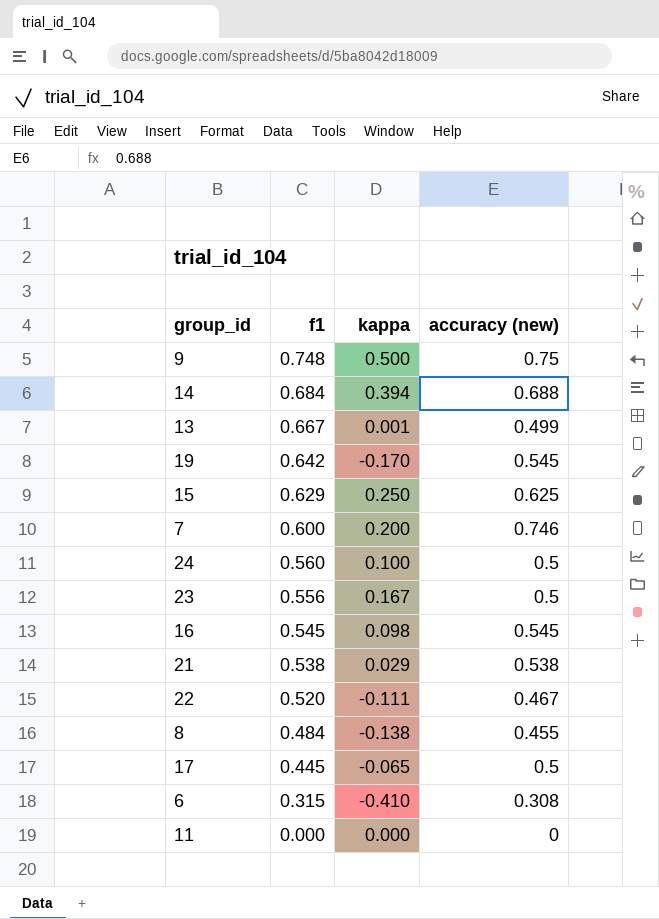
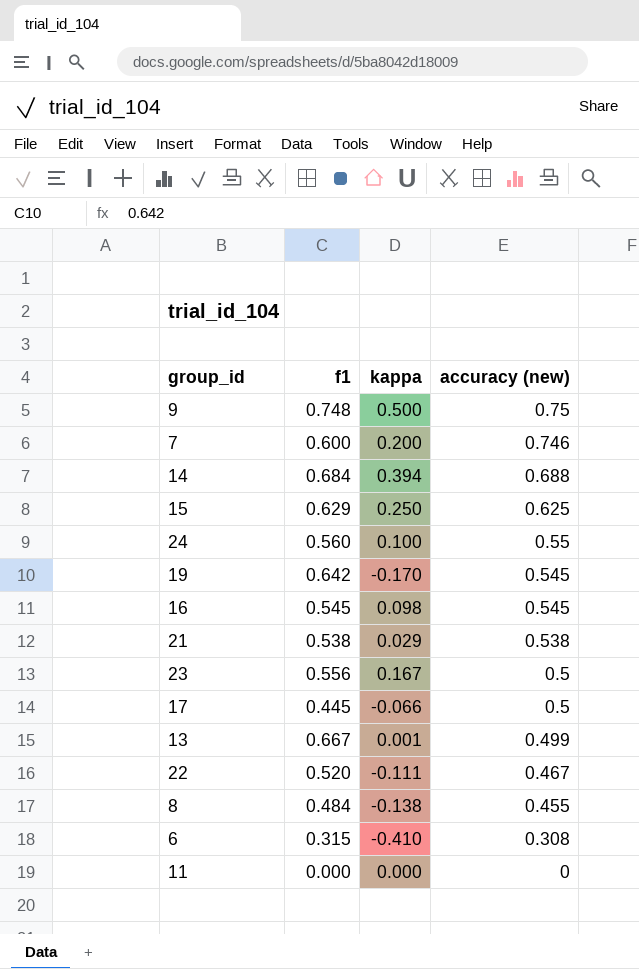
row order: f1 descending -> accuracy (new) descending
24 | accuracy (new): 0.5 -> 0.55
17 | kappa: -0.065 -> -0.066

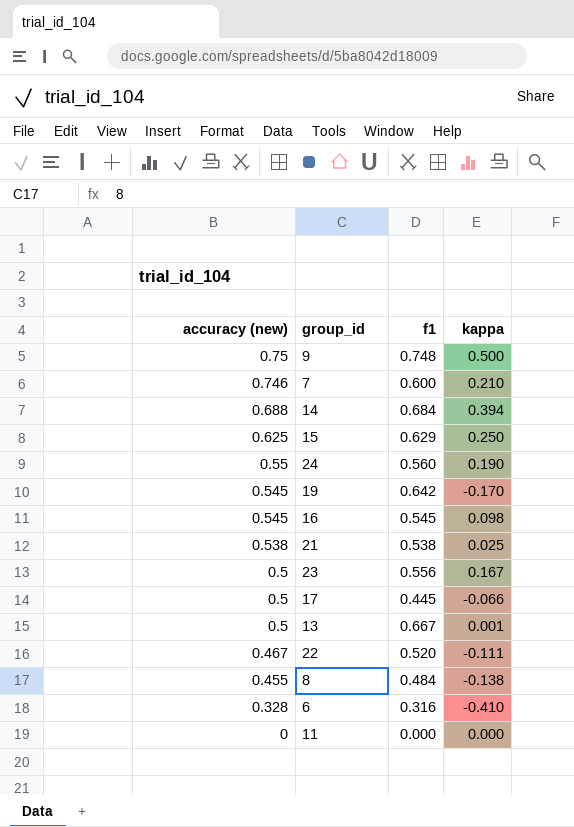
column accuracy (new) | position: 4 -> 1
7 | kappa: 0.200 -> 0.210
24 | kappa: 0.100 -> 0.190
21 | kappa: 0.029 -> 0.025
13 | accuracy (new): 0.499 -> 0.5
6 | accuracy (new): 0.308 -> 0.328
6 | f1: 0.315 -> 0.316

